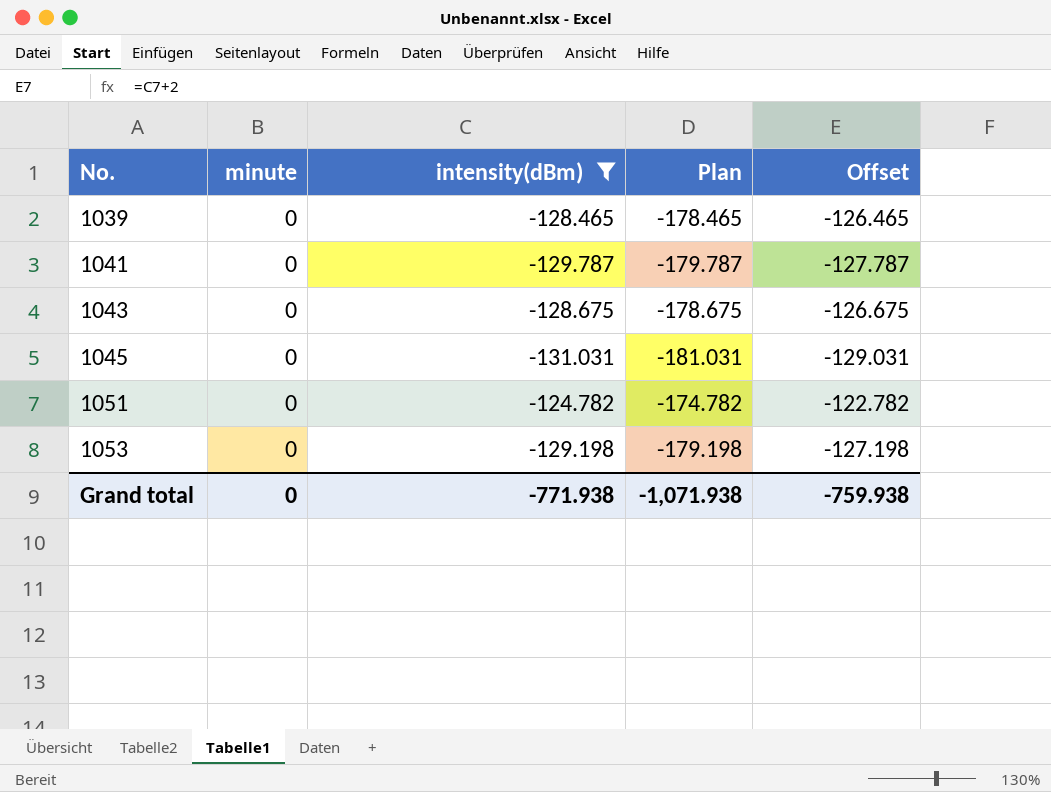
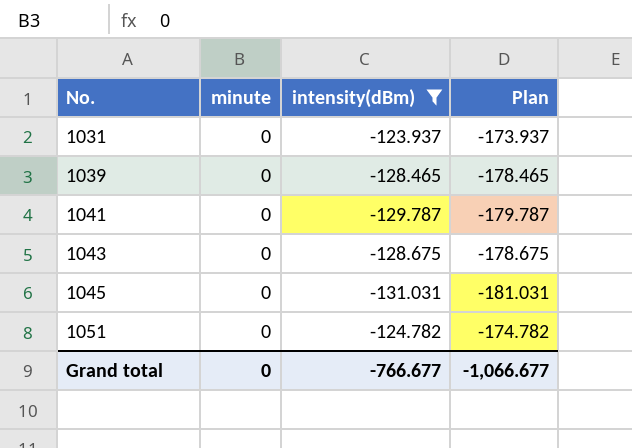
column Offset | formula: [intensity(dBm)] + 2 -> none
row 1053: 0 | -129.198 | -179.198 | -127.198 -> none
row 1031: none -> 0 | -123.937 | -173.937
Grand total | intensity(dBm): -771.938 -> -766.677
Grand total | Plan: -1,071.938 -> -1,066.677

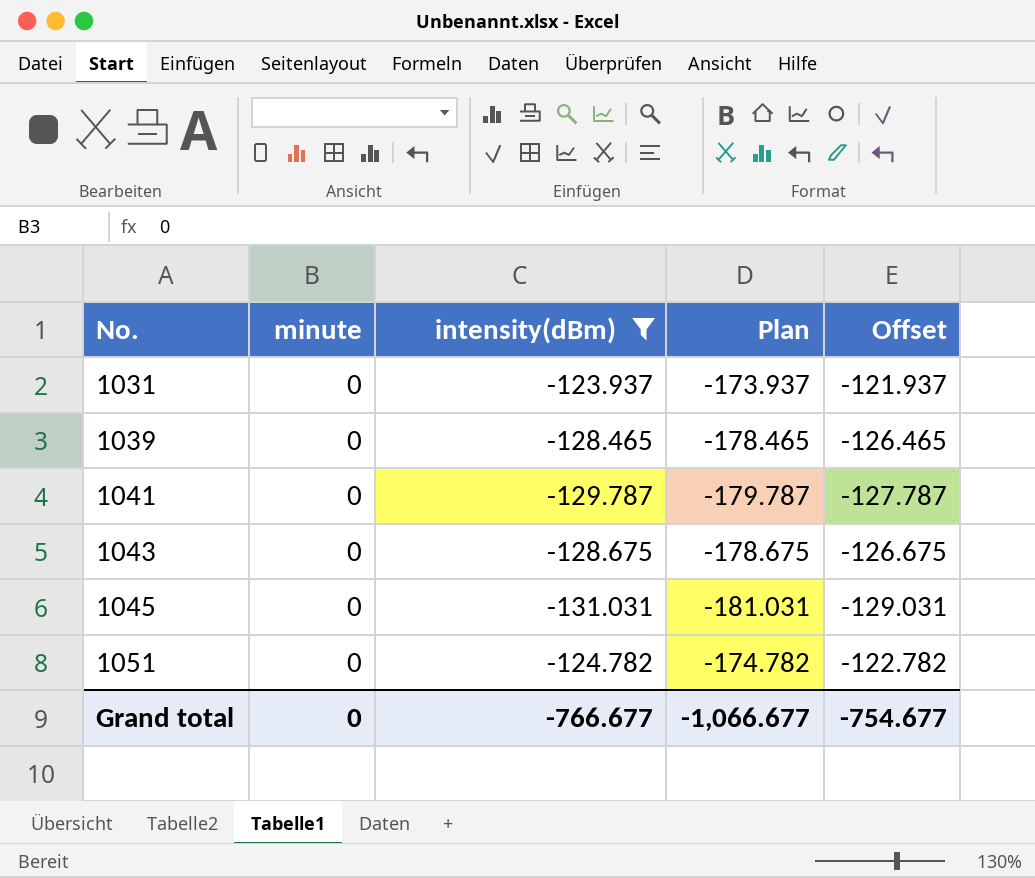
column Offset | formula: none -> [intensity(dBm)] + 2

